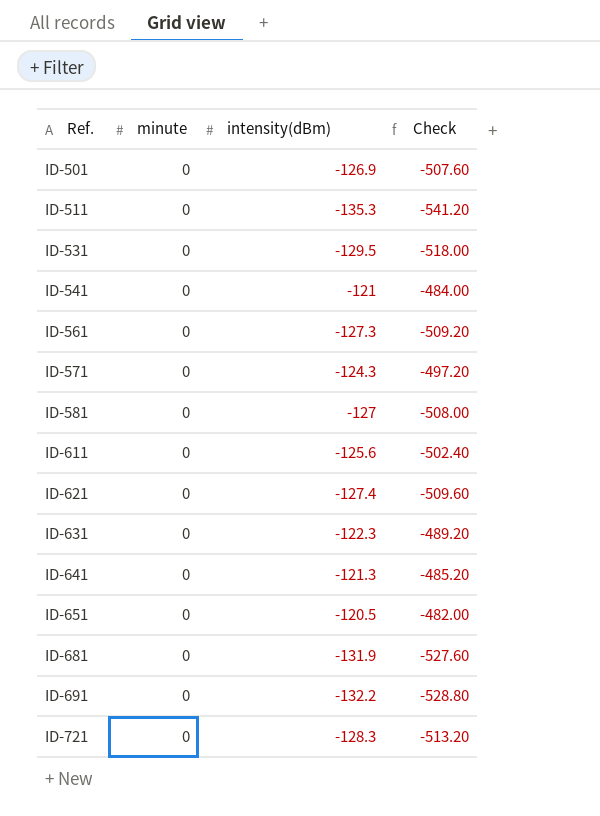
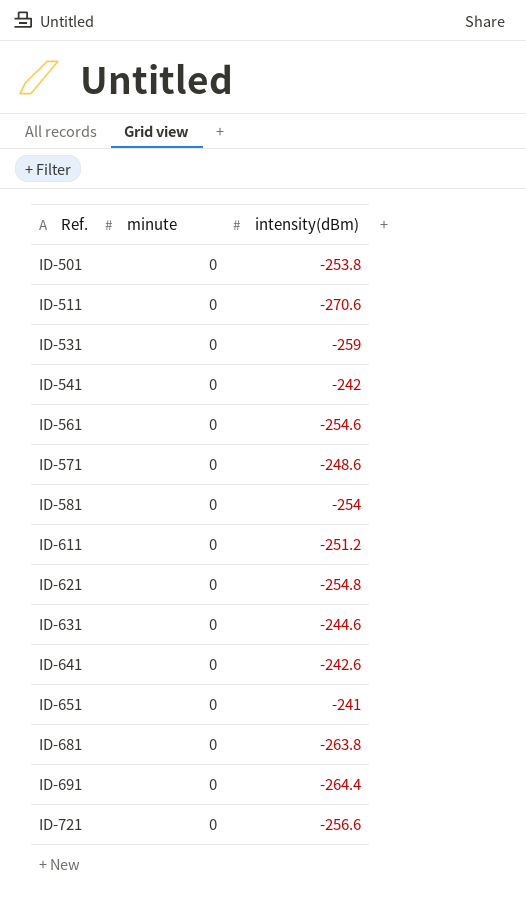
column Check | formula: [intensity(dBm)] * 4 -> none
ID-501 | intensity(dBm): -126.9 -> -253.8
ID-511 | intensity(dBm): -135.3 -> -270.6
ID-531 | intensity(dBm): -129.5 -> -259
ID-541 | intensity(dBm): -121 -> -242
ID-561 | intensity(dBm): -127.3 -> -254.6
ID-571 | intensity(dBm): -124.3 -> -248.6
ID-581 | intensity(dBm): -127 -> -254
ID-611 | intensity(dBm): -125.6 -> -251.2
ID-621 | intensity(dBm): -127.4 -> -254.8
ID-631 | intensity(dBm): -122.3 -> -244.6
ID-641 | intensity(dBm): -121.3 -> -242.6
ID-651 | intensity(dBm): -120.5 -> -241
ID-681 | intensity(dBm): -131.9 -> -263.8
ID-691 | intensity(dBm): -132.2 -> -264.4
ID-721 | intensity(dBm): -128.3 -> -256.6

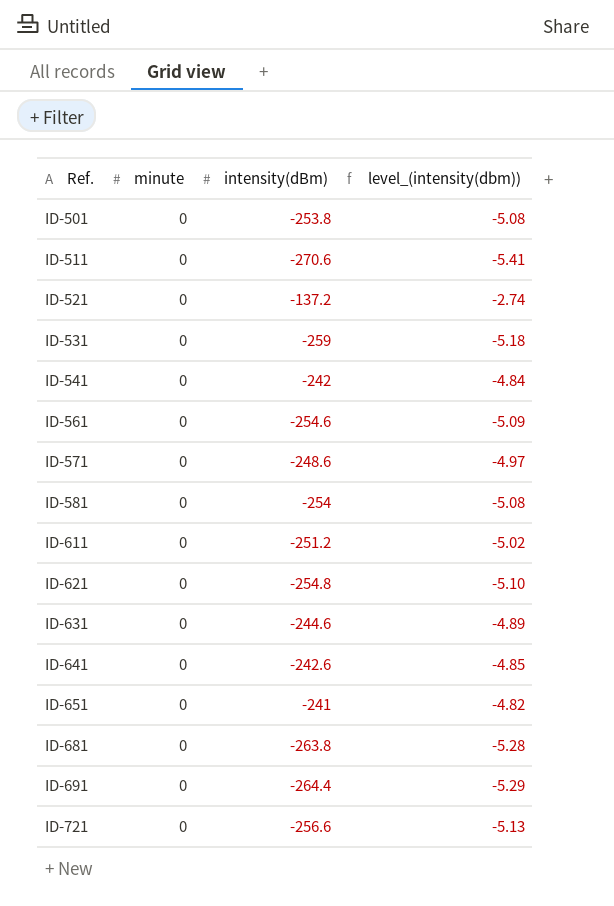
column level_(intensity(dbm)) | formula: none -> [intensity(dBm)] * 0.02
row ID-521: none -> 0 | -137.2 | -2.74

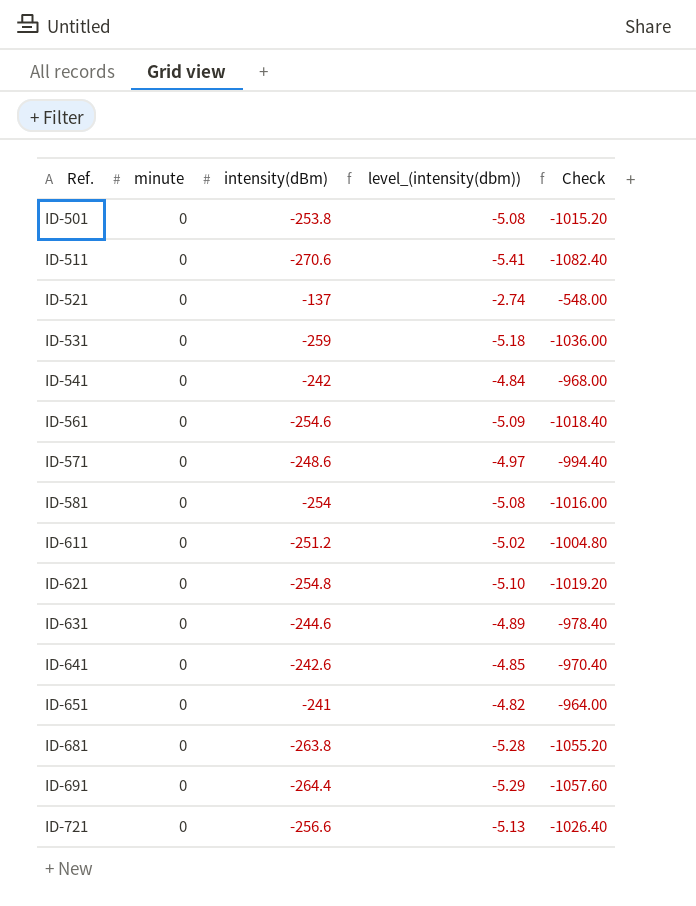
column Check | formula: none -> [intensity(dBm)] * 4
ID-521 | intensity(dBm): -137.2 -> -137

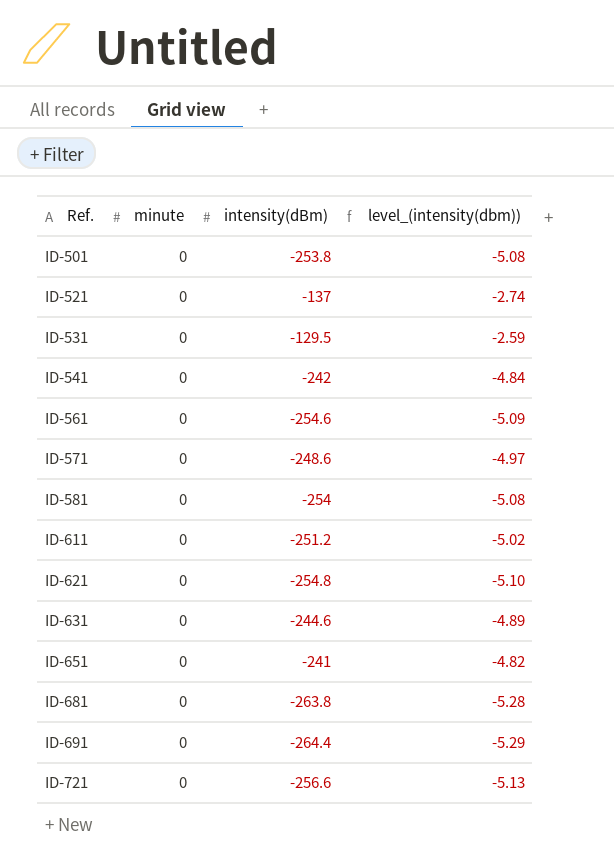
column Check | formula: [intensity(dBm)] * 4 -> none
row ID-511: 0 | -270.6 | -5.41 | -1082.40 -> none
row ID-641: 0 | -242.6 | -4.85 | -970.40 -> none
ID-531 | intensity(dBm): -259 -> -129.5
ID-531 | level_(intensity(dbm)): -5.18 -> -2.59

